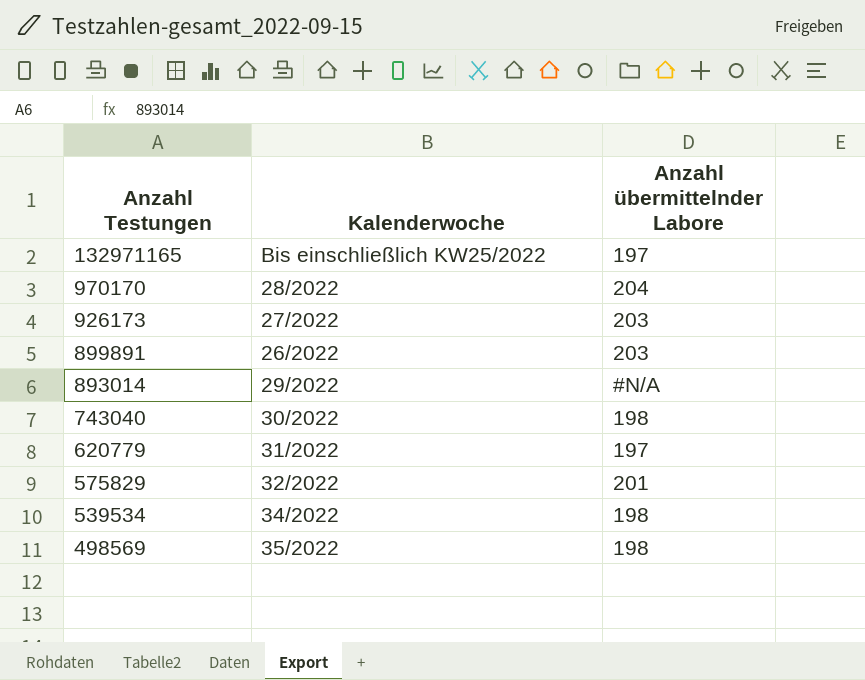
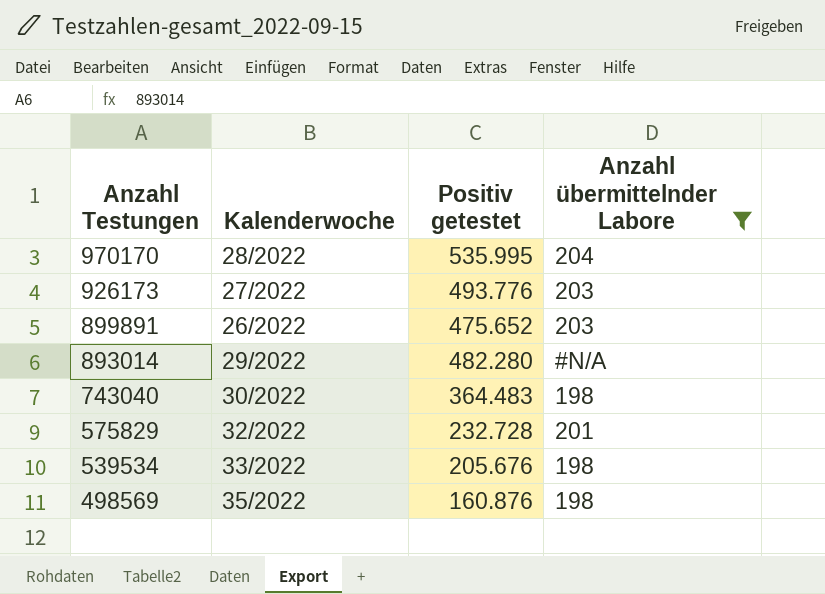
filter: none -> Anzahl übermittelnder Labore != 197
column Positiv getestet | position: none -> 3
539534 | Kalenderwoche: 34/2022 -> 33/2022

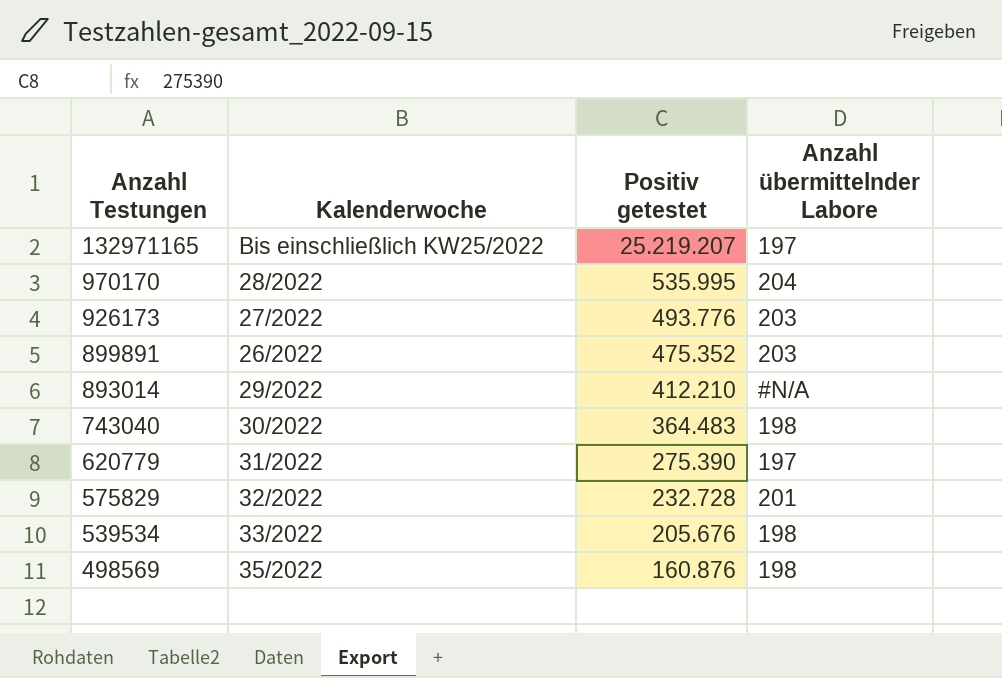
filter: Anzahl übermittelnder Labore != 197 -> none
899891 | Positiv getestet: 475.652 -> 475.352
893014 | Positiv getestet: 482.280 -> 412.210

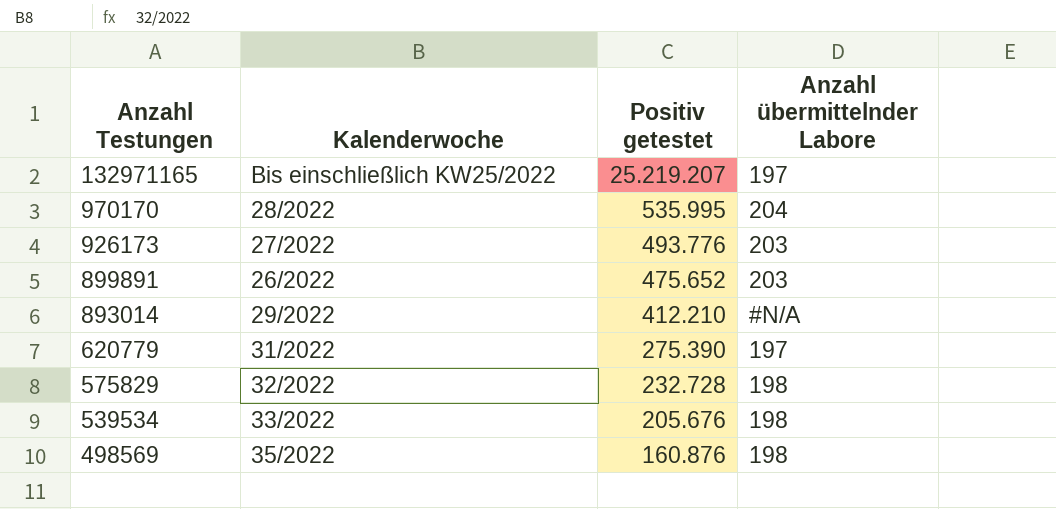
row 743040: 30/2022 | 364.483 | 198 -> none
899891 | Positiv getestet: 475.352 -> 475.652
575829 | Anzahl übermittelnder Labore: 201 -> 198

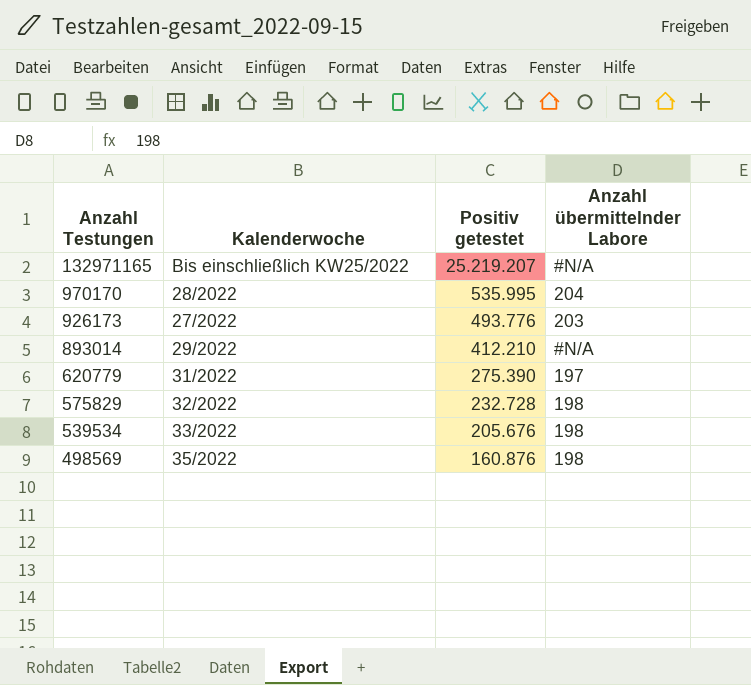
row 899891: 26/2022 | 475.652 | 203 -> none
132971165 | Anzahl übermittelnder Labore: 197 -> #N/A

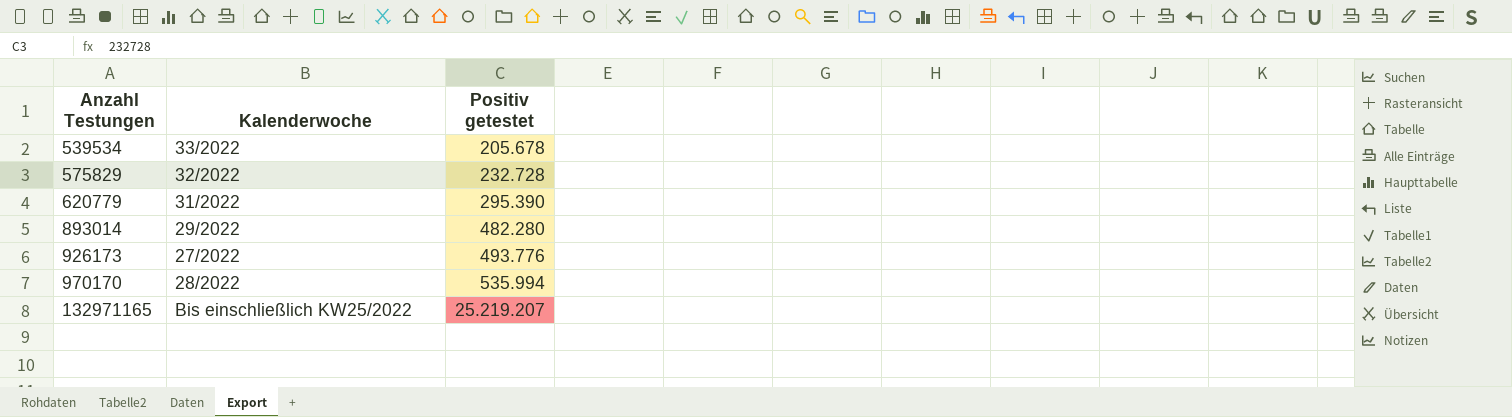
row order: Anzahl Testungen descending -> Anzahl Testungen ascending
column Anzahl übermittelnder Labore | position: 4 -> none
row 498569: 35/2022 | 160.876 | 198 -> none
539534 | Positiv getestet: 205.676 -> 205.678
620779 | Positiv getestet: 275.390 -> 295.390
893014 | Positiv getestet: 412.210 -> 482.280
970170 | Positiv getestet: 535.995 -> 535.994

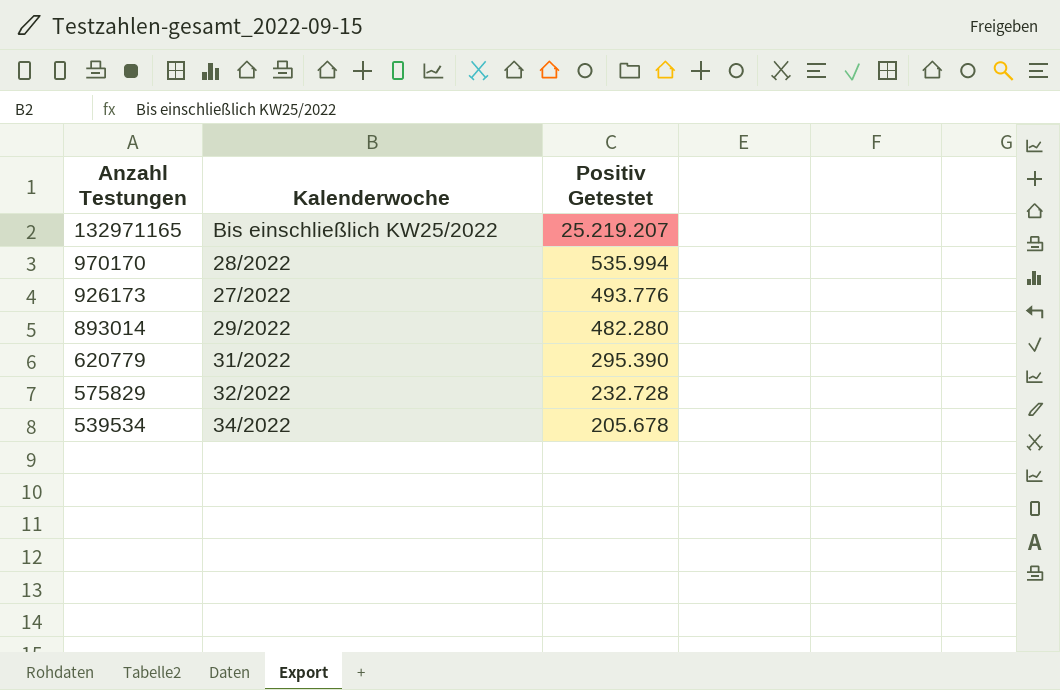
row order: Anzahl Testungen ascending -> Anzahl Testungen descending
column name: Positiv getestet -> Positiv Getestet
539534 | Kalenderwoche: 33/2022 -> 34/2022

